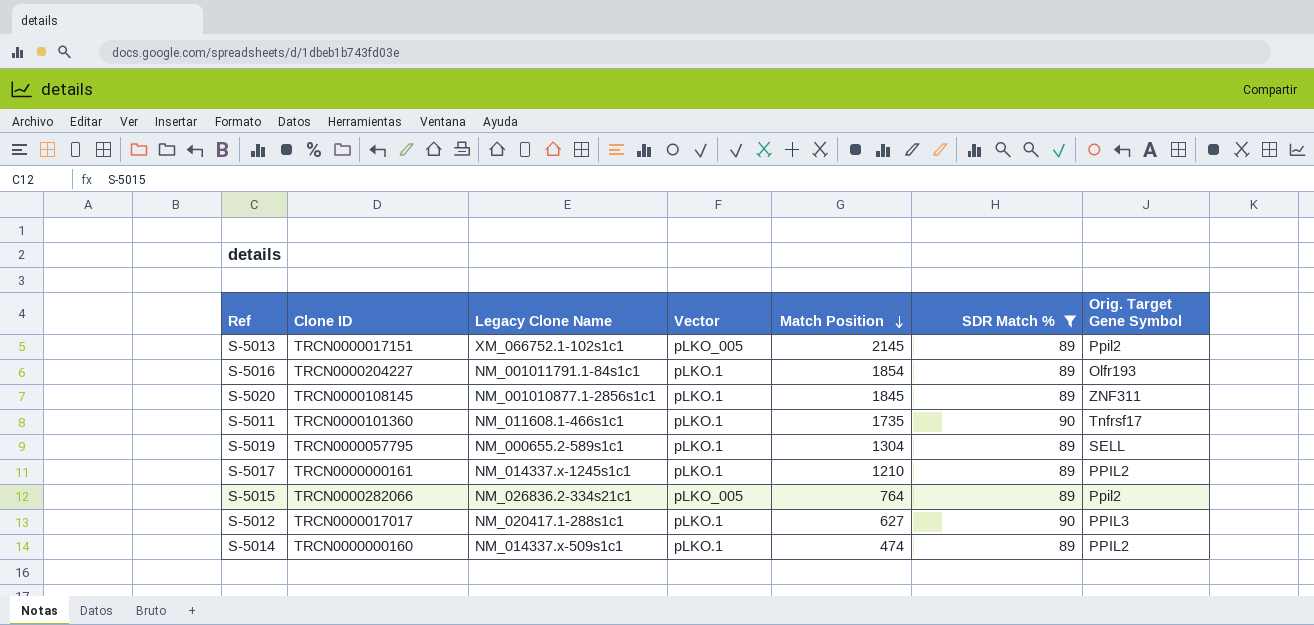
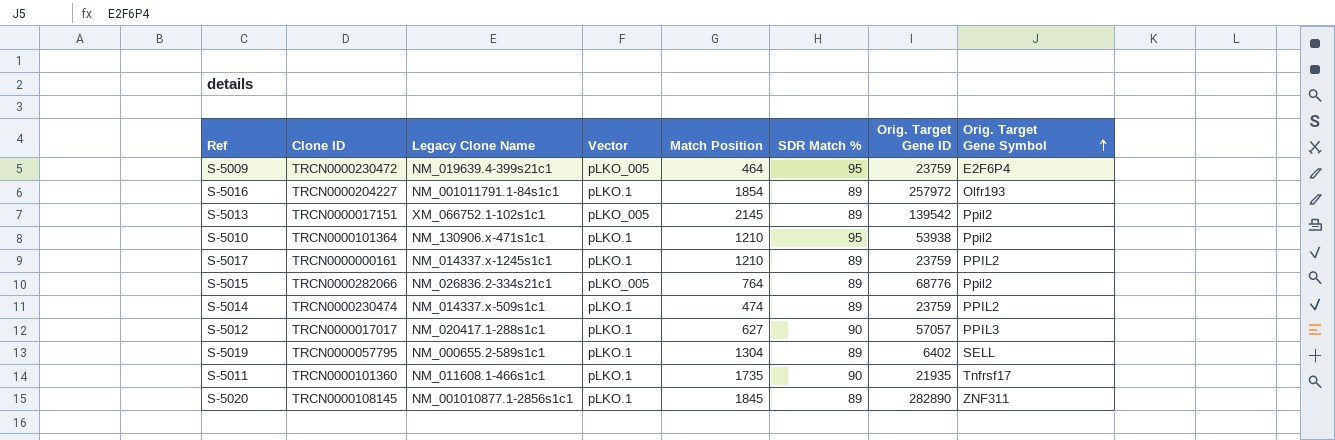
filter: SDR Match % != 95 -> none
row order: Match Position descending -> Orig. Target Gene Symbol ascending
column Orig. Target Gene ID | position: none -> 7
S-5014 | Clone ID: TRCN0000000160 -> TRCN0000230474

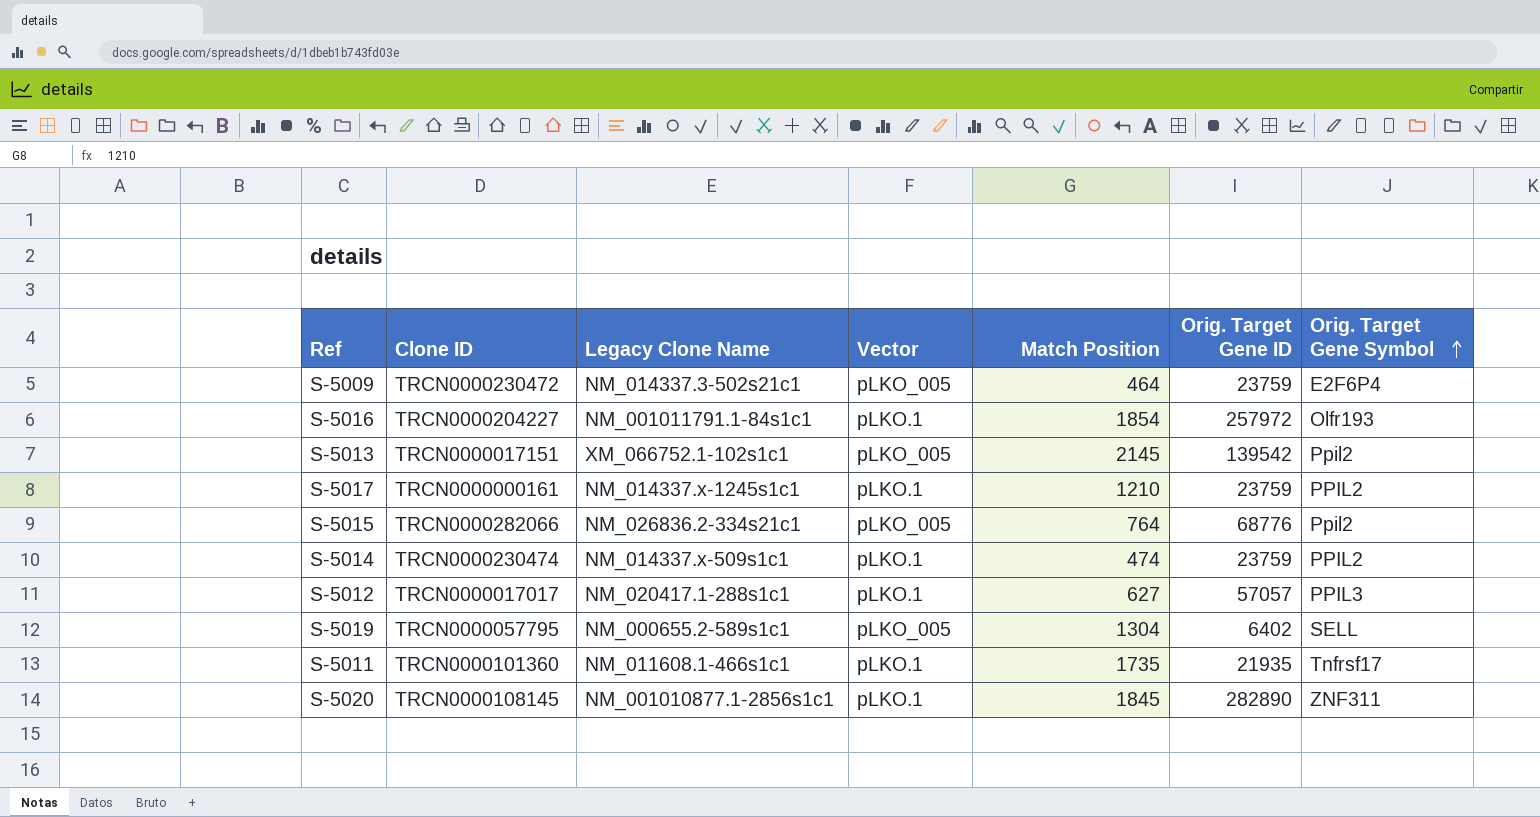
column SDR Match % | position: 6 -> none
row S-5010: TRCN0000101364 | NM_130906.x-471s1c1 | pLKO.1 | 1210 | 95 | 53938 | Ppil2 -> none
S-5009 | Legacy Clone Name: NM_019639.4-399s21c1 -> NM_014337.3-502s21c1
S-5019 | Vector: pLKO.1 -> pLKO_005

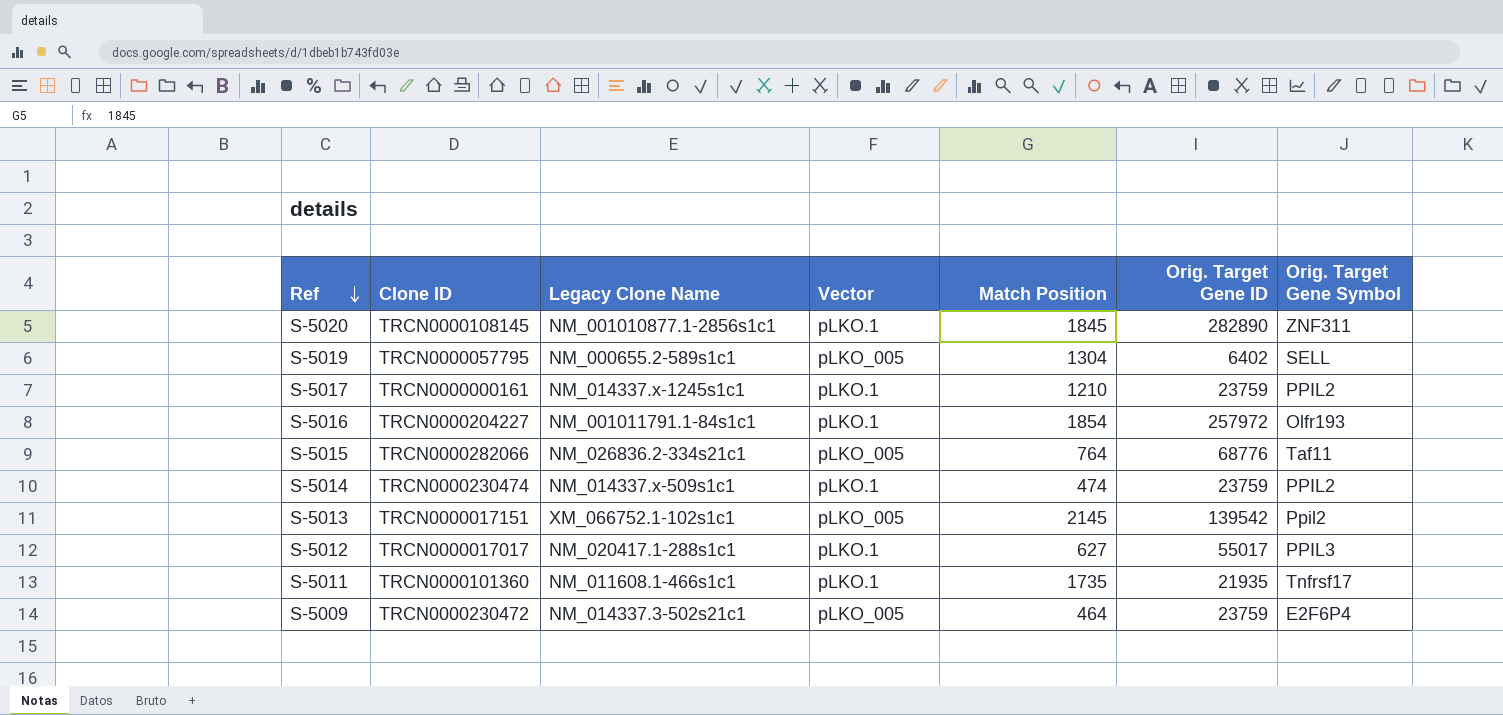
row order: Orig. Target Gene Symbol ascending -> Ref descending
S-5015 | Orig. Target Gene Symbol: Ppil2 -> Taf11
S-5012 | Orig. Target Gene ID: 57057 -> 55017

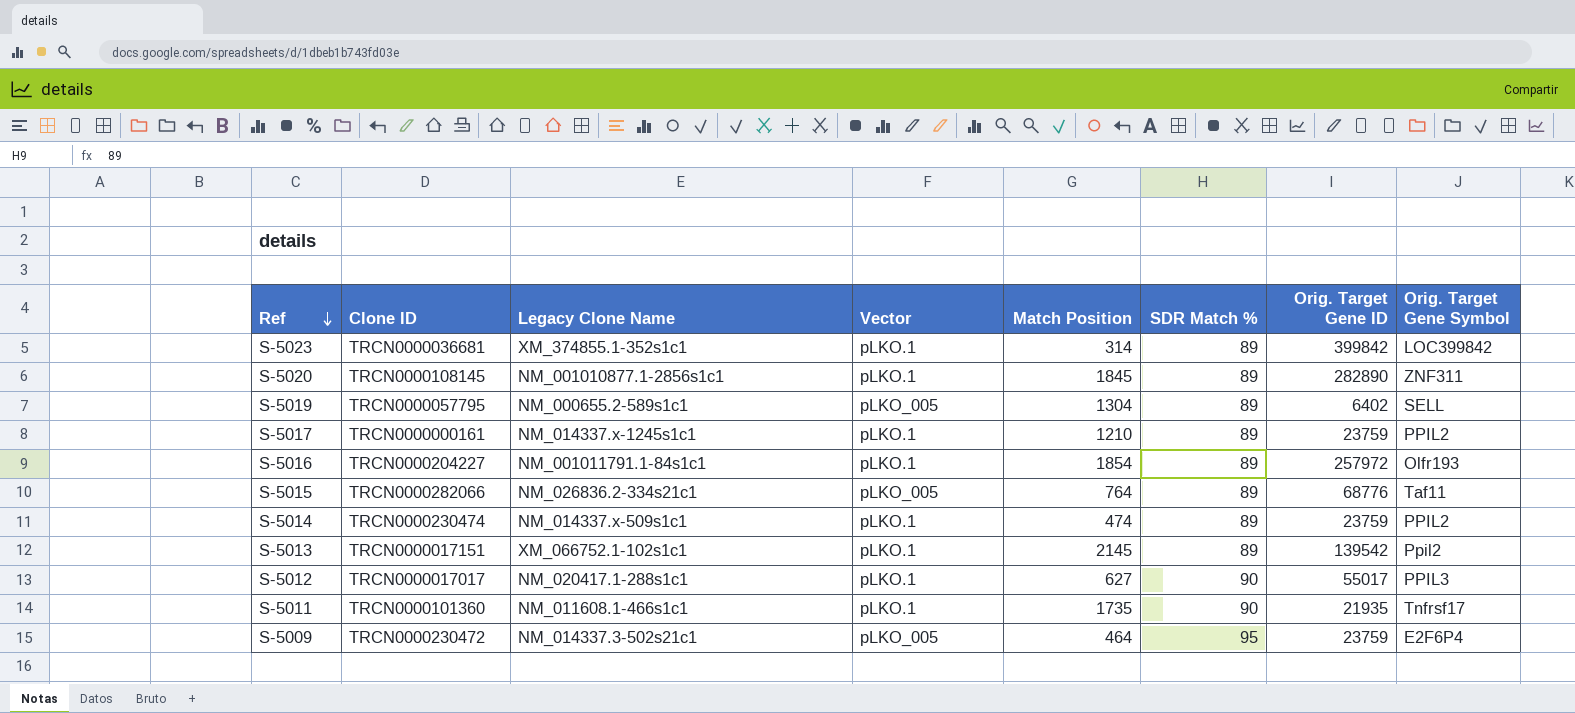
column SDR Match % | position: none -> 6
row S-5023: none -> TRCN0000036681 | XM_374855.1-352s1c1 | pLKO.1 | 314 | 89 | 399842 | LOC399842
S-5013 | Vector: pLKO_005 -> pLKO.1

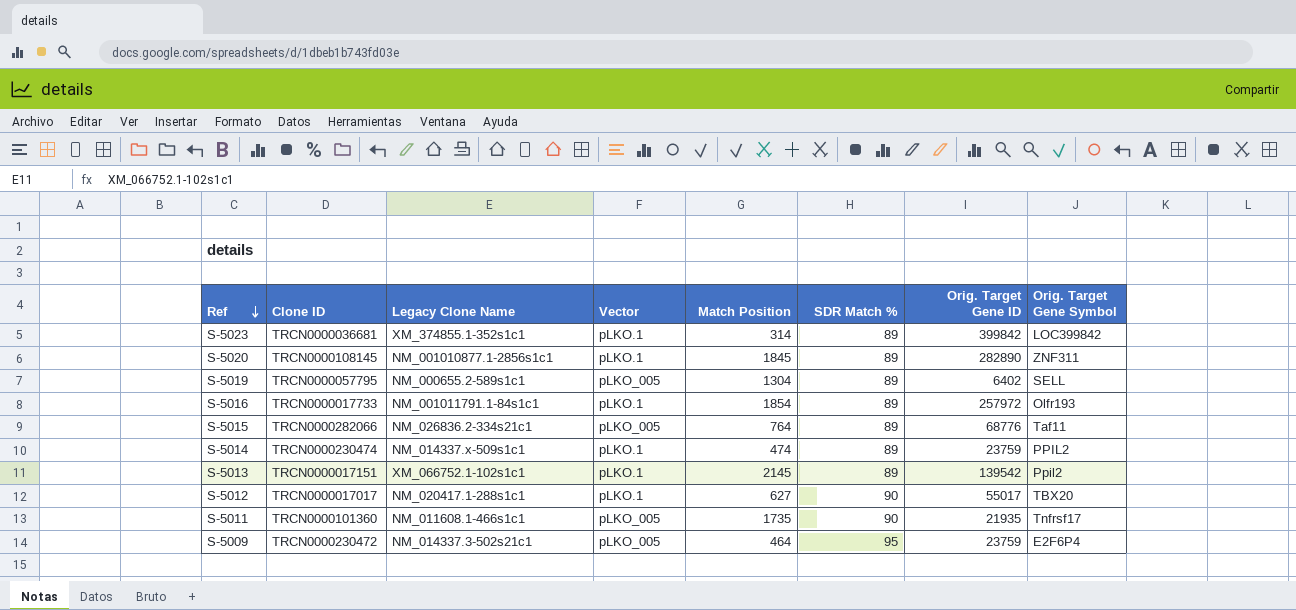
row S-5017: TRCN0000000161 | NM_014337.x-1245s1c1 | pLKO.1 | 1210 | 89 | 23759 | PPIL2 -> none
S-5016 | Clone ID: TRCN0000204227 -> TRCN0000017733
S-5012 | Orig. Target Gene Symbol: PPIL3 -> TBX20
S-5011 | Vector: pLKO.1 -> pLKO_005

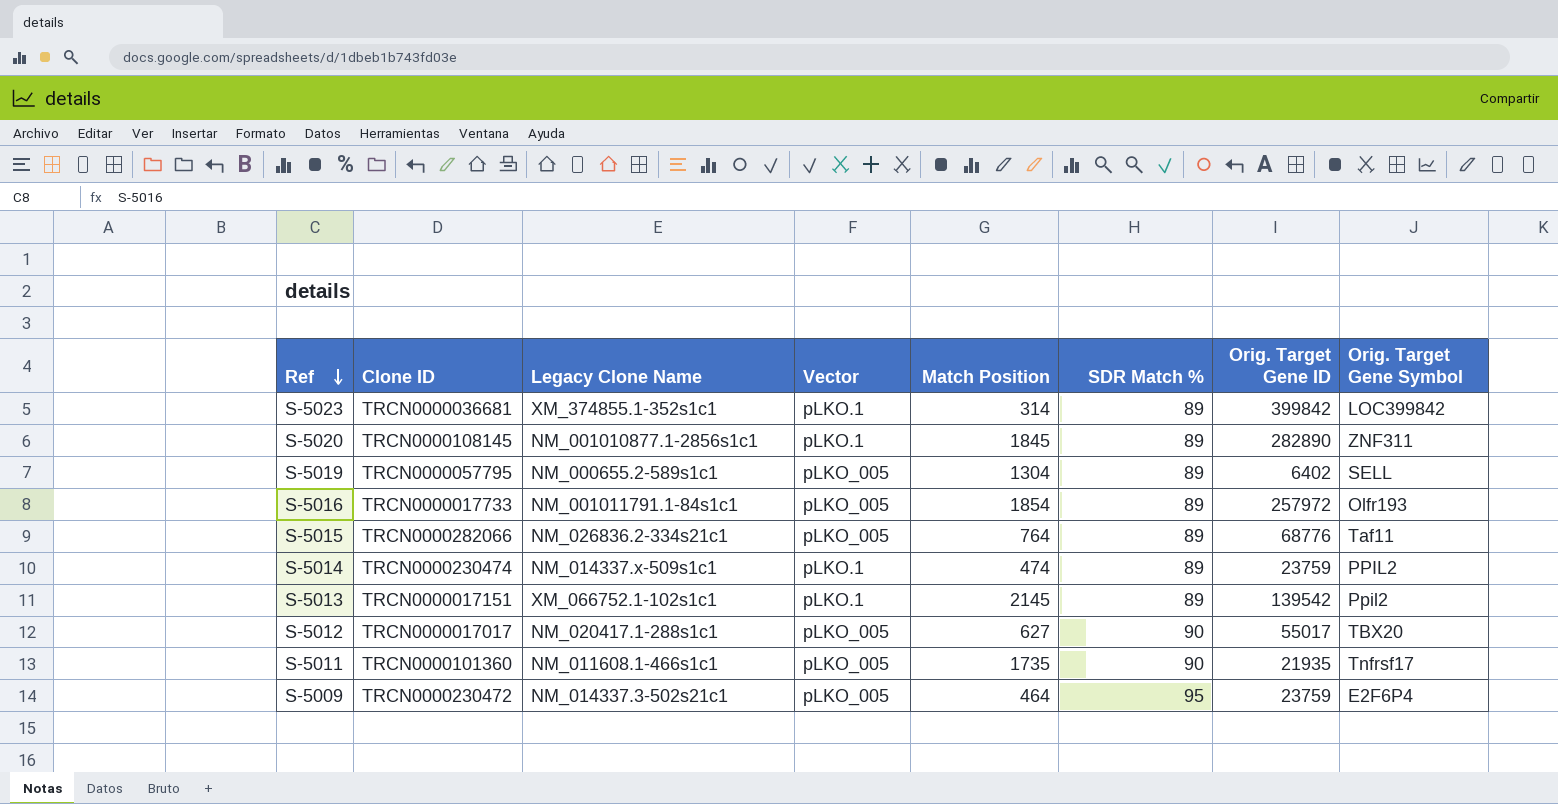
S-5016 | Vector: pLKO.1 -> pLKO_005
S-5012 | Vector: pLKO.1 -> pLKO_005

